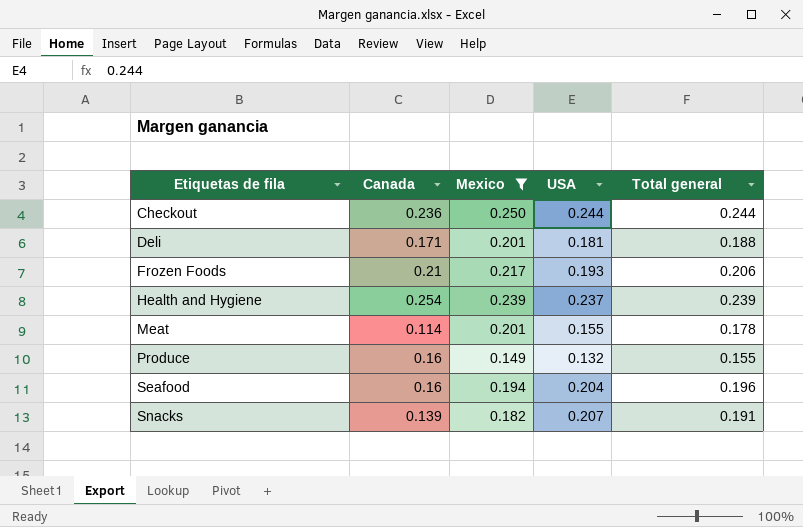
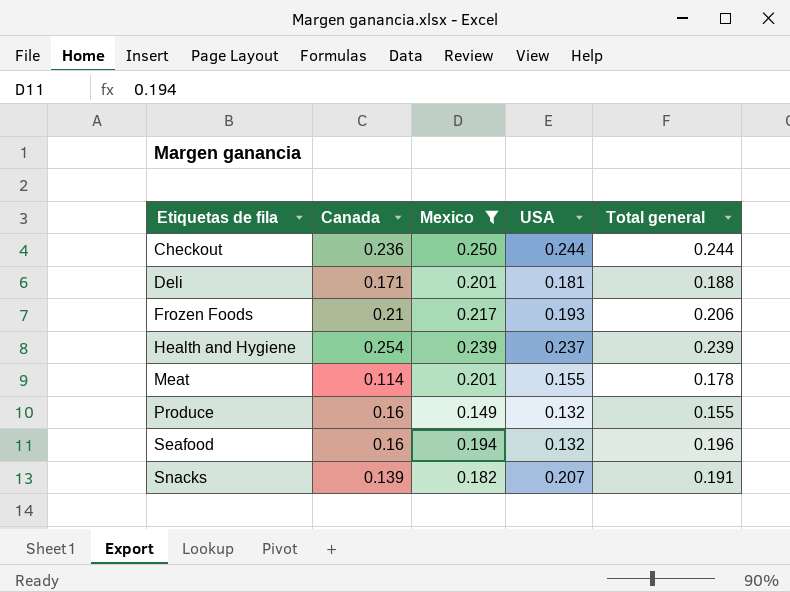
Seafood | USA: 0.204 -> 0.132

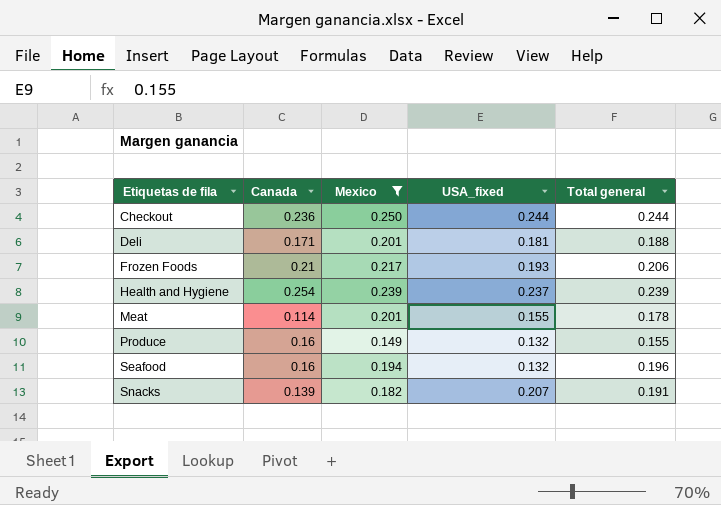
column name: USA -> USA_fixed

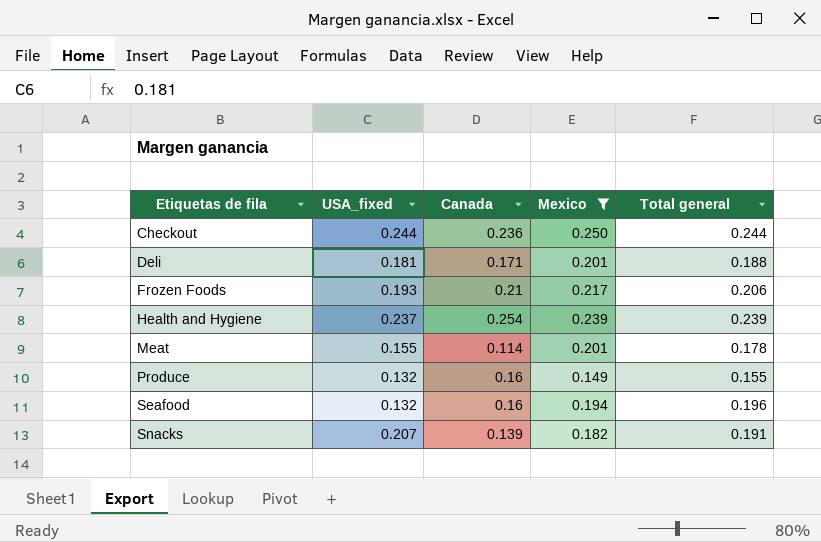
column USA_fixed | position: 4 -> 2

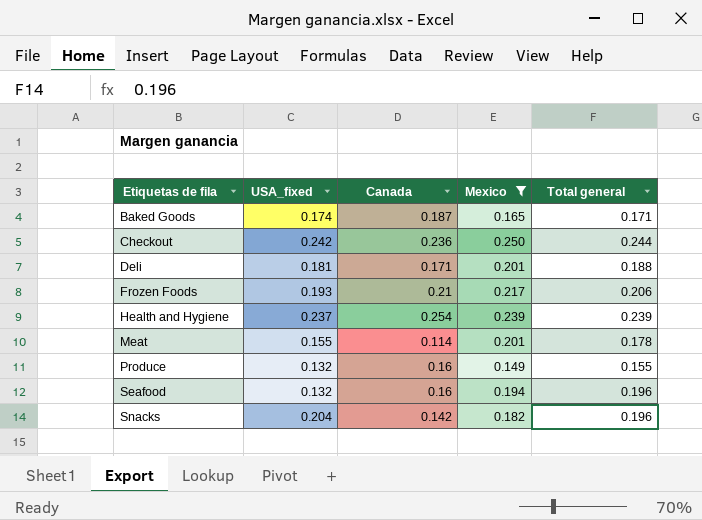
row Baked Goods: none -> 0.174 | 0.187 | 0.165 | 0.171
Checkout | USA_fixed: 0.244 -> 0.242
Snacks | USA_fixed: 0.207 -> 0.204
Snacks | Canada: 0.139 -> 0.142
Snacks | Total general: 0.191 -> 0.196

